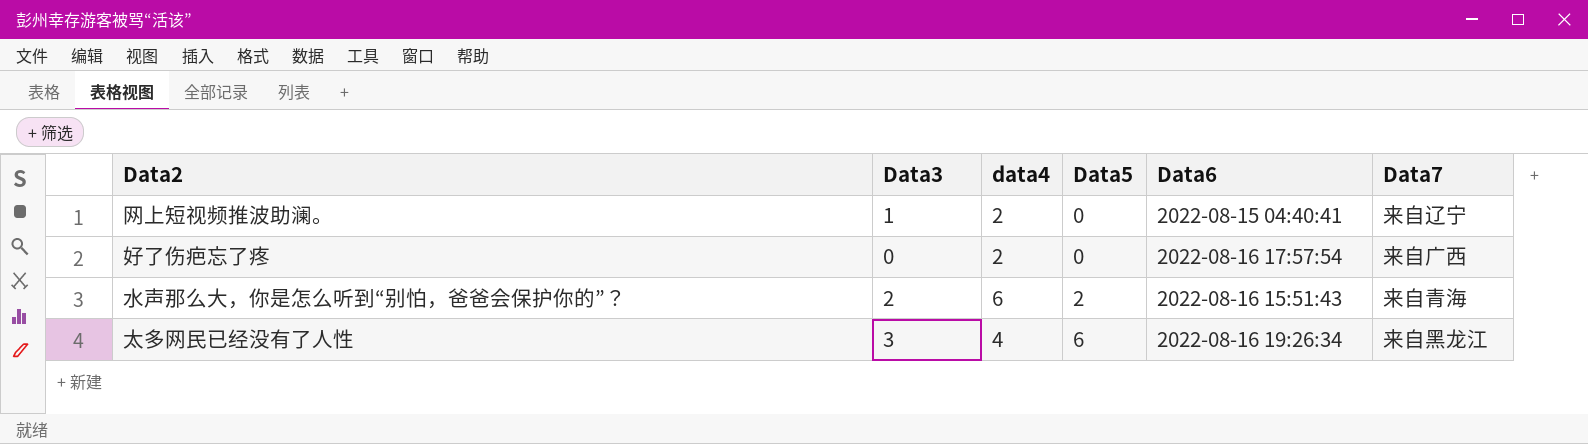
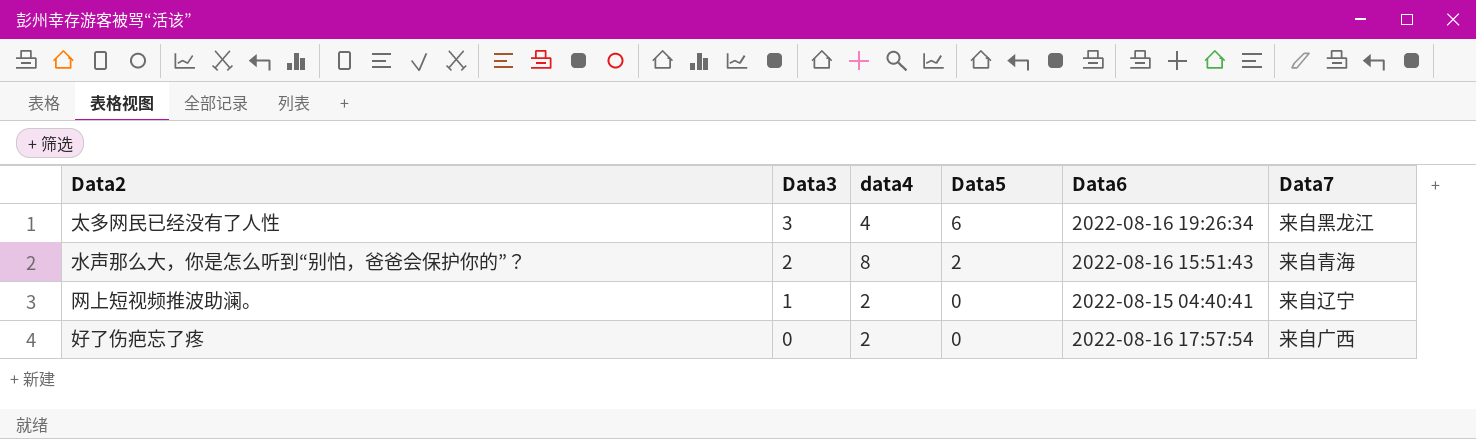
row order: Data5 ascending -> Data3 descending
水声那么大，你是怎么听到“别怕，爸爸会保护你的”？ | data4: 6 -> 8

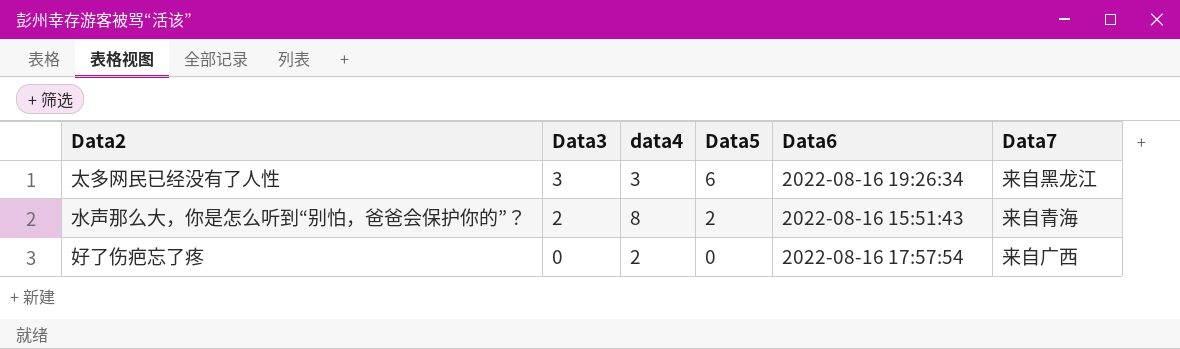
row 网上短视频推波助澜。: 1 | 2 | 0 | 2022-08-15 04:40:41 | 来自辽宁 -> none
太多网民已经没有了人性 | data4: 4 -> 3

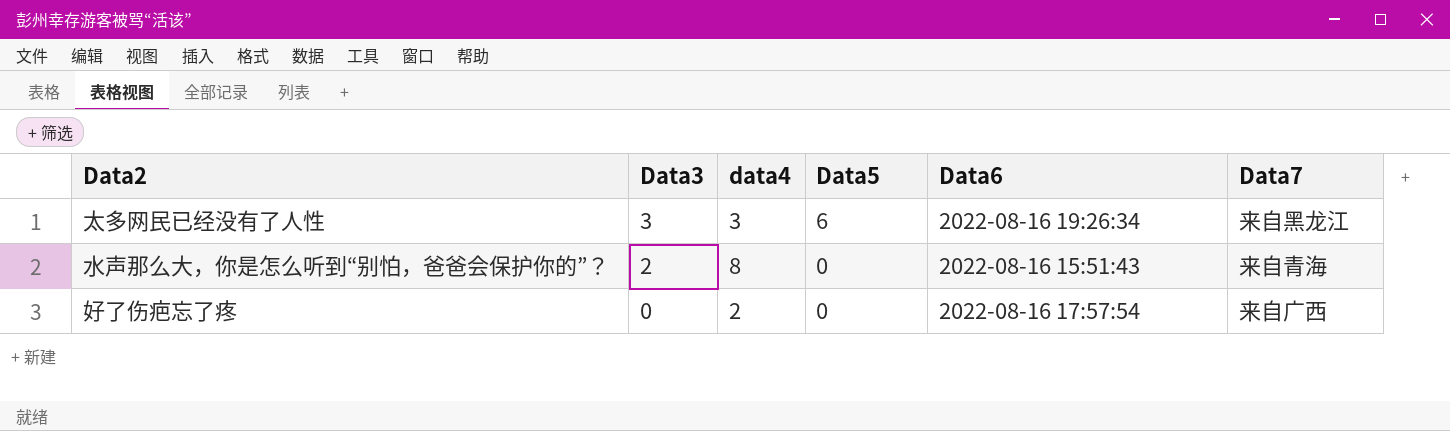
水声那么大，你是怎么听到“别怕，爸爸会保护你的”？ | Data5: 2 -> 0

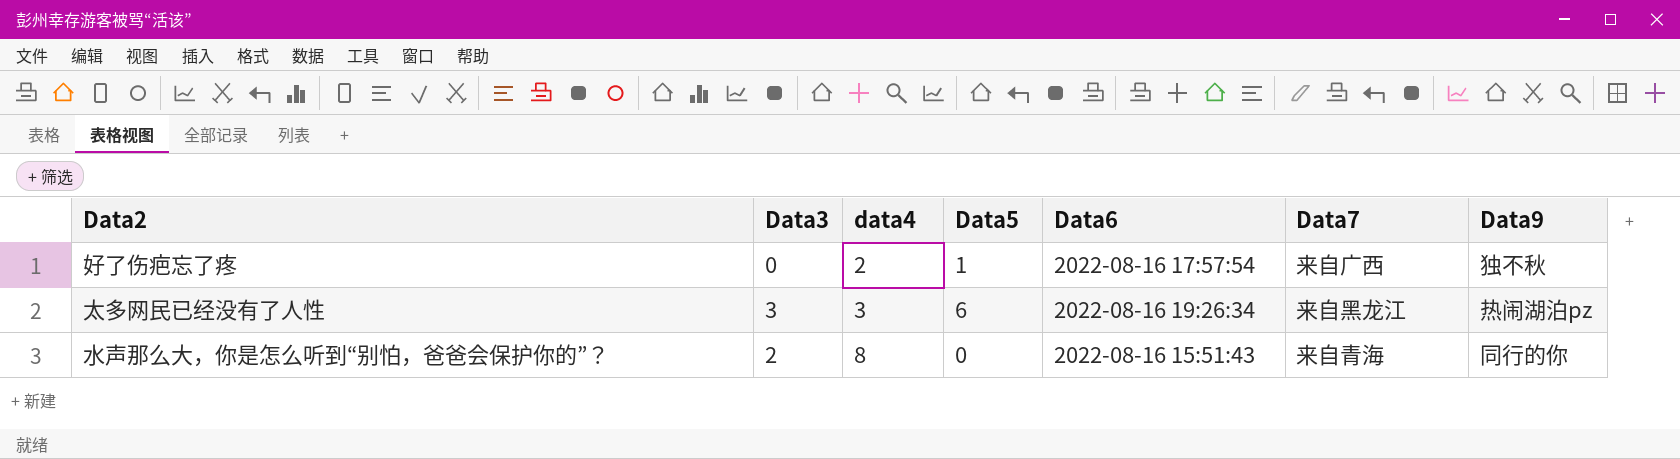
row order: Data3 descending -> data4 ascending
column Data9 | position: none -> 7
好了伤疤忘了疼 | Data5: 0 -> 1

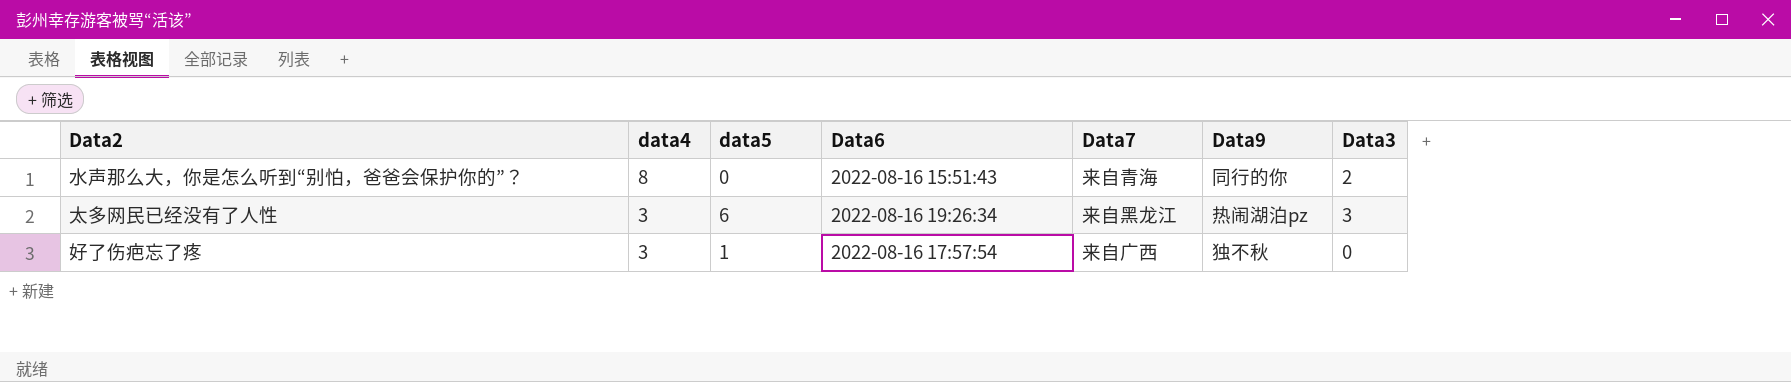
row order: data4 ascending -> data4 descending
column name: Data5 -> data5
column Data3 | position: 2 -> 7
好了伤疤忘了疼 | data4: 2 -> 3

